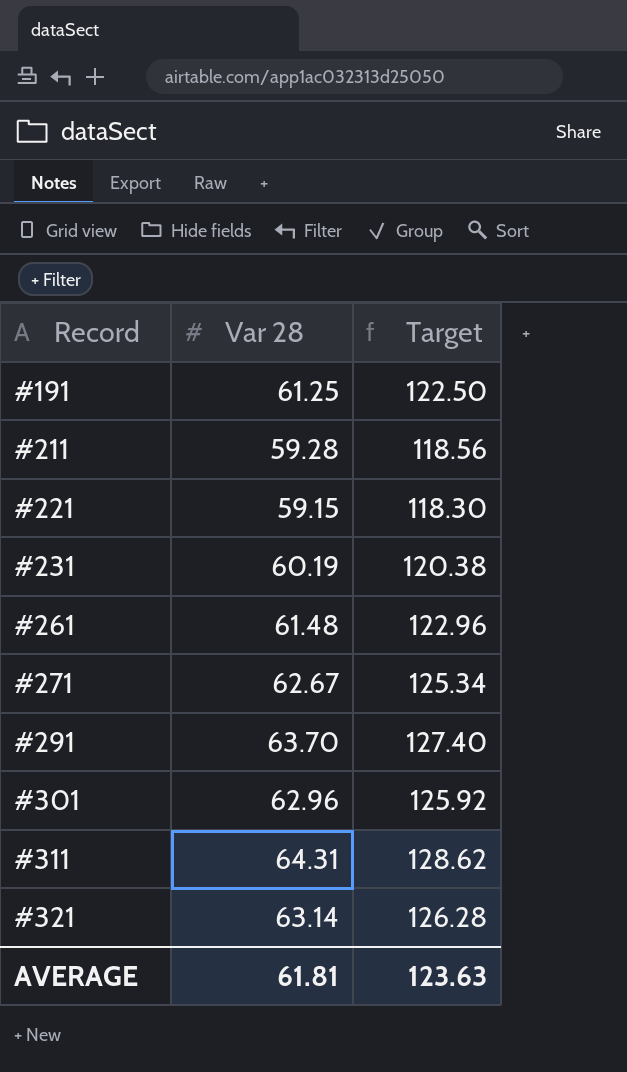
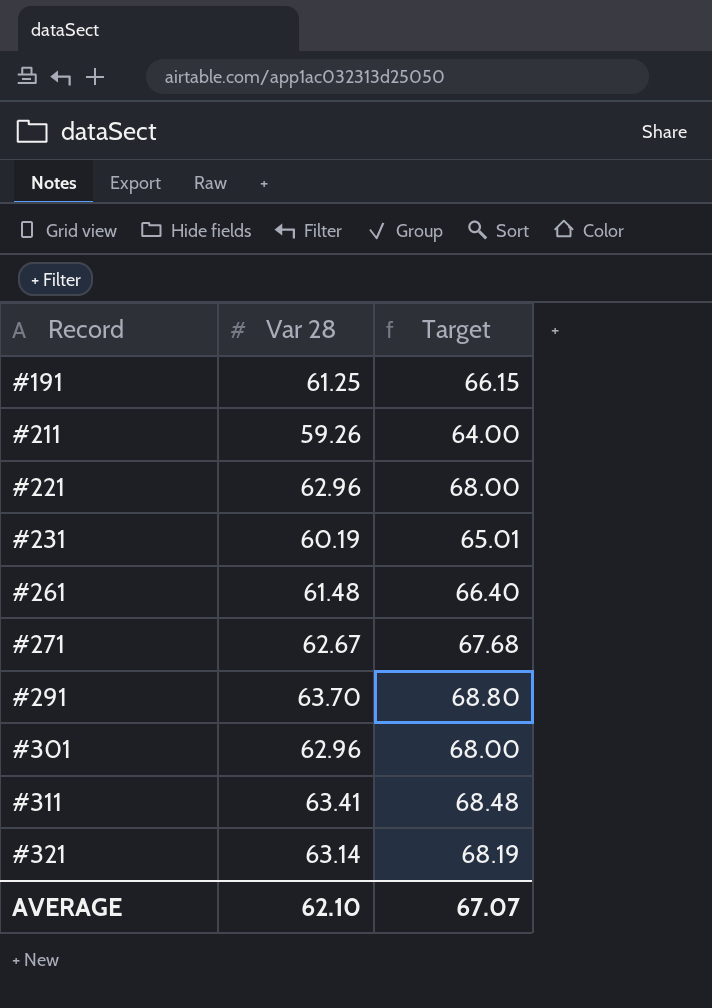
column Target | formula: [Var 28] * 2 -> [Var 28] * 1.08
#211 | Var 28: 59.28 -> 59.26
#221 | Var 28: 59.15 -> 62.96
#311 | Var 28: 64.31 -> 63.41
AVERAGE | Var 28: 61.81 -> 62.10
AVERAGE | Target: 123.63 -> 67.07

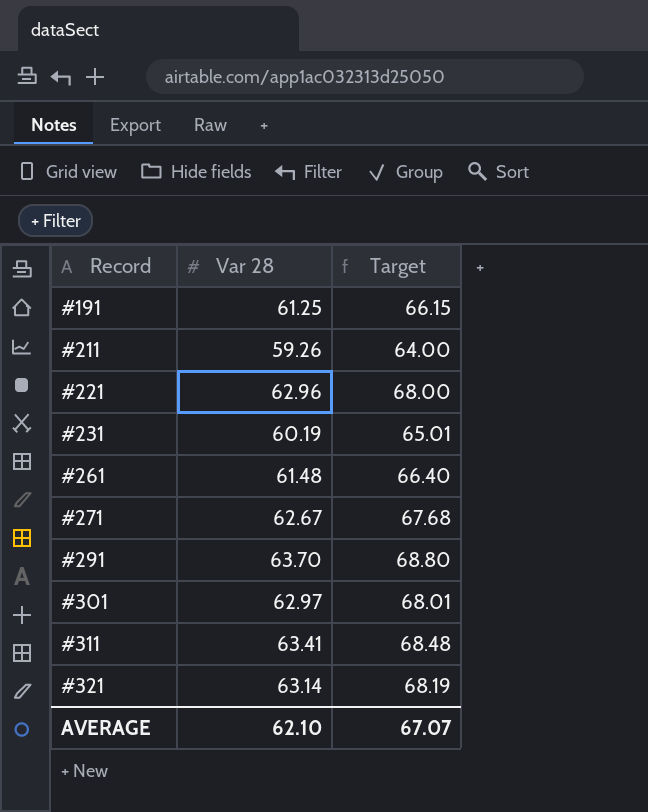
#301 | Var 28: 62.96 -> 62.97
#301 | Target: 68.00 -> 68.01

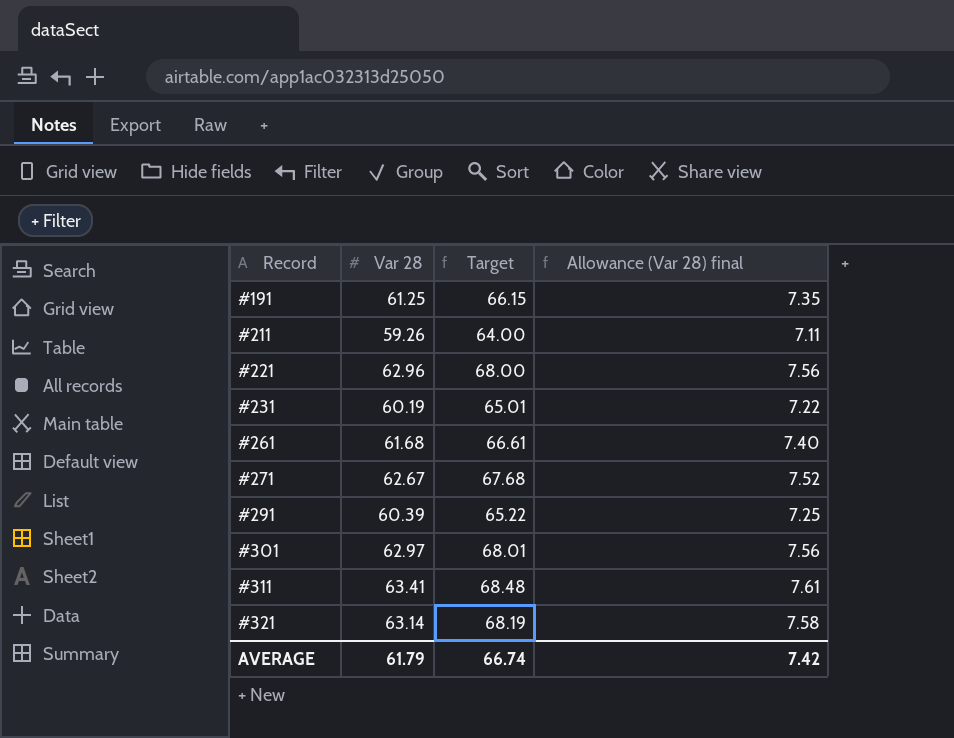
column Allowance (Var 28) final | formula: none -> [Var 28] * 0.12
#261 | Var 28: 61.48 -> 61.68
#261 | Target: 66.40 -> 66.61
#291 | Var 28: 63.70 -> 60.39
#291 | Target: 68.80 -> 65.22
AVERAGE | Var 28: 62.10 -> 61.79
AVERAGE | Target: 67.07 -> 66.74

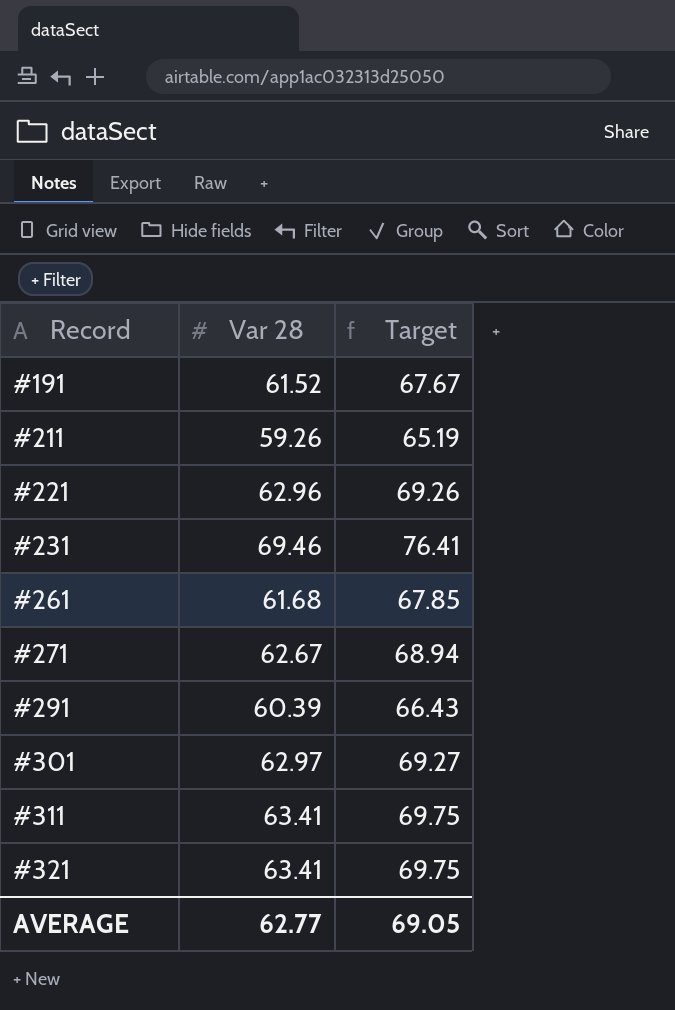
column Allowance (Var 28) final | formula: [Var 28] * 0.12 -> none
column Target | formula: [Var 28] * 1.08 -> [Var 28] * 1.1
#191 | Var 28: 61.25 -> 61.52
#231 | Var 28: 60.19 -> 69.46
#321 | Var 28: 63.14 -> 63.41
AVERAGE | Var 28: 61.79 -> 62.77
AVERAGE | Target: 66.74 -> 69.05

